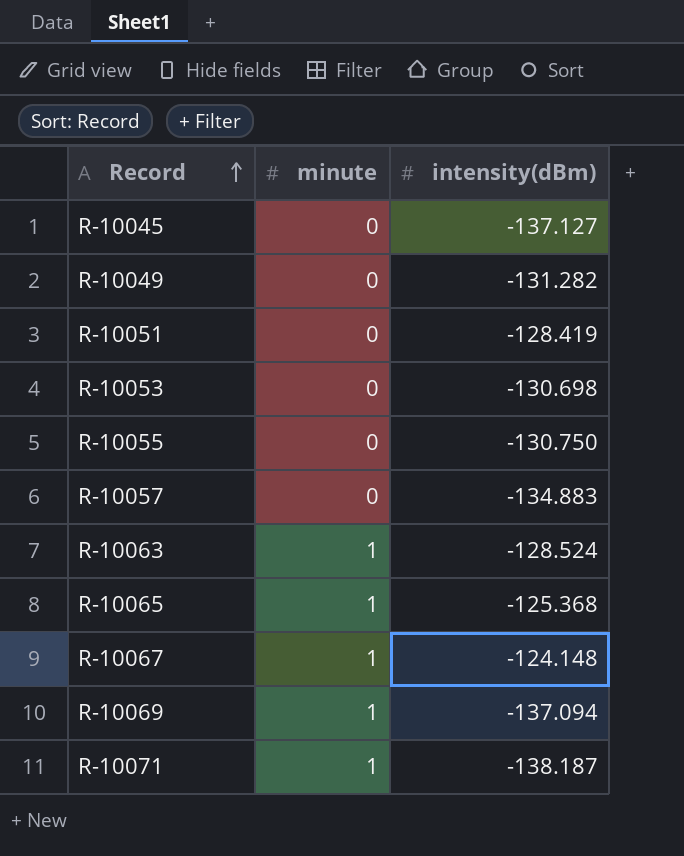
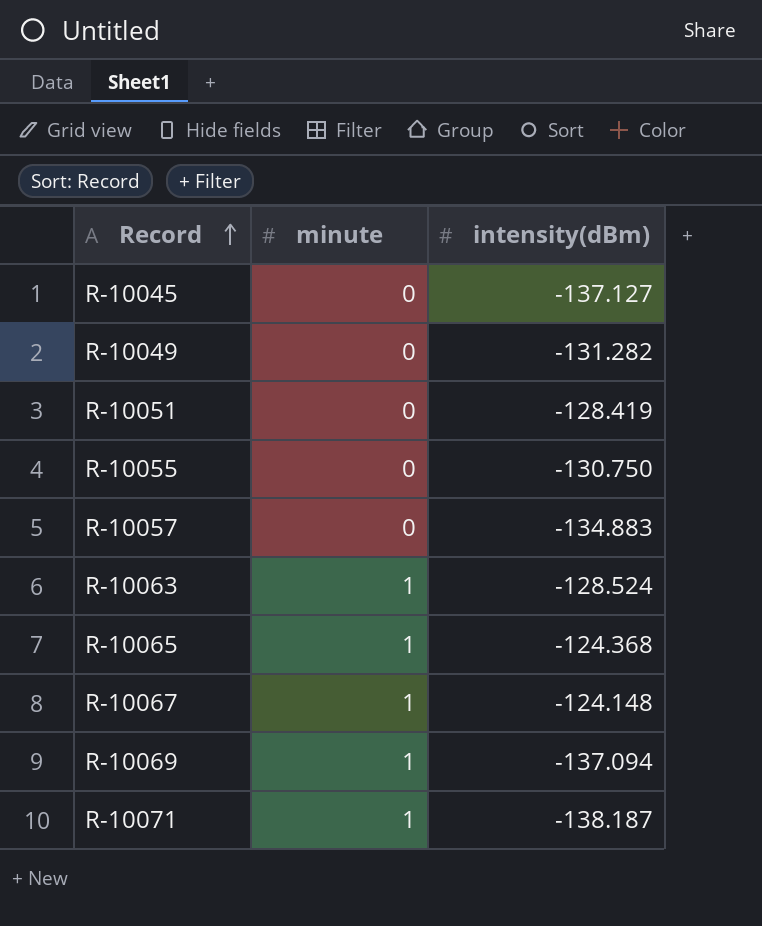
row R-10053: 0 | -130.698 -> none
R-10065 | intensity(dBm): -125.368 -> -124.368

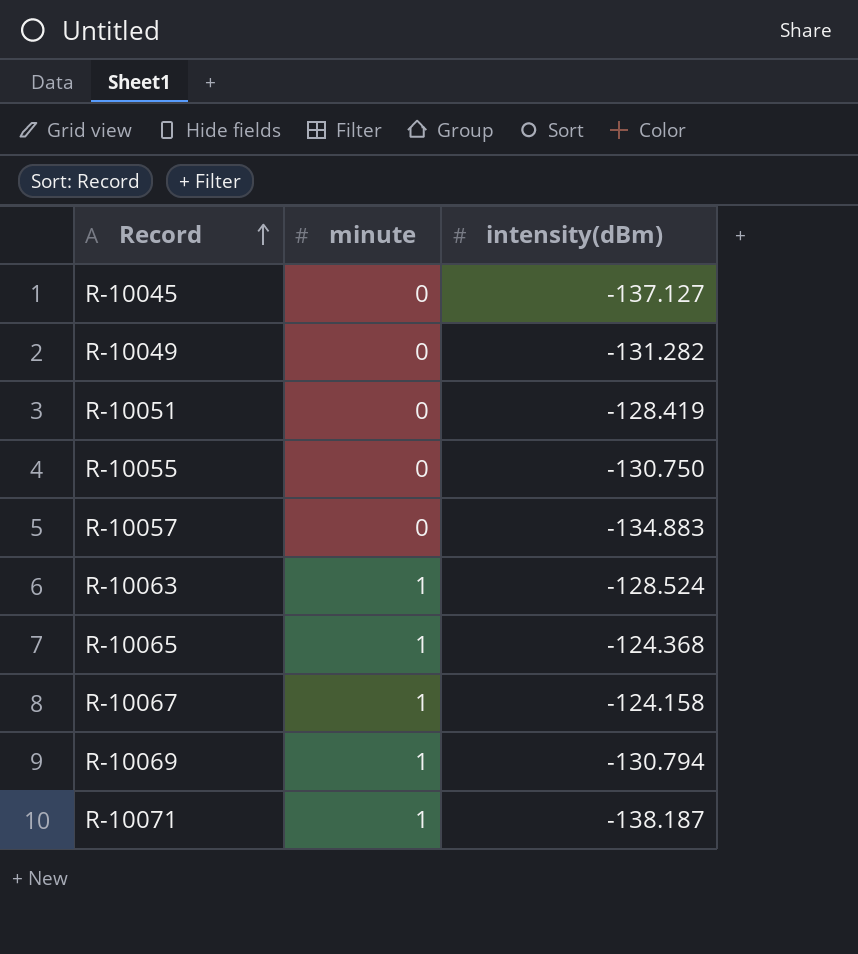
R-10067 | intensity(dBm): -124.148 -> -124.158
R-10069 | intensity(dBm): -137.094 -> -130.794

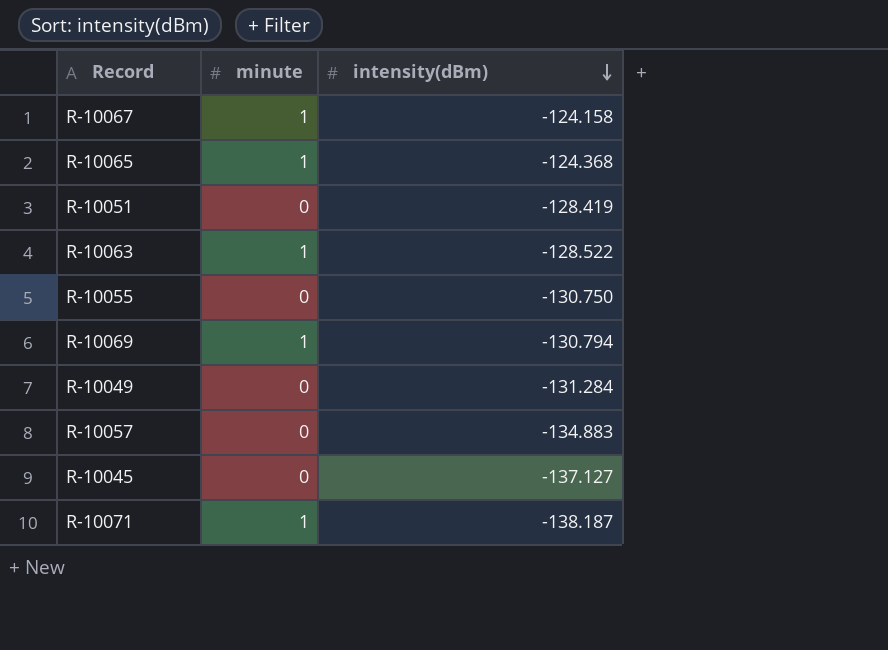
row order: Record ascending -> intensity(dBm) descending
R-10063 | intensity(dBm): -128.524 -> -128.522
R-10049 | intensity(dBm): -131.282 -> -131.284

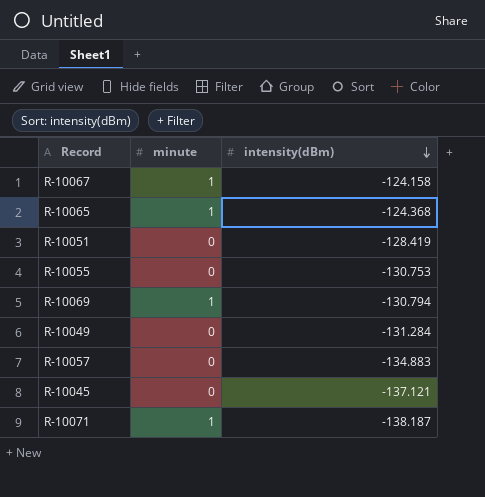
row R-10063: 1 | -128.522 -> none
R-10055 | intensity(dBm): -130.750 -> -130.753
R-10045 | intensity(dBm): -137.127 -> -137.121

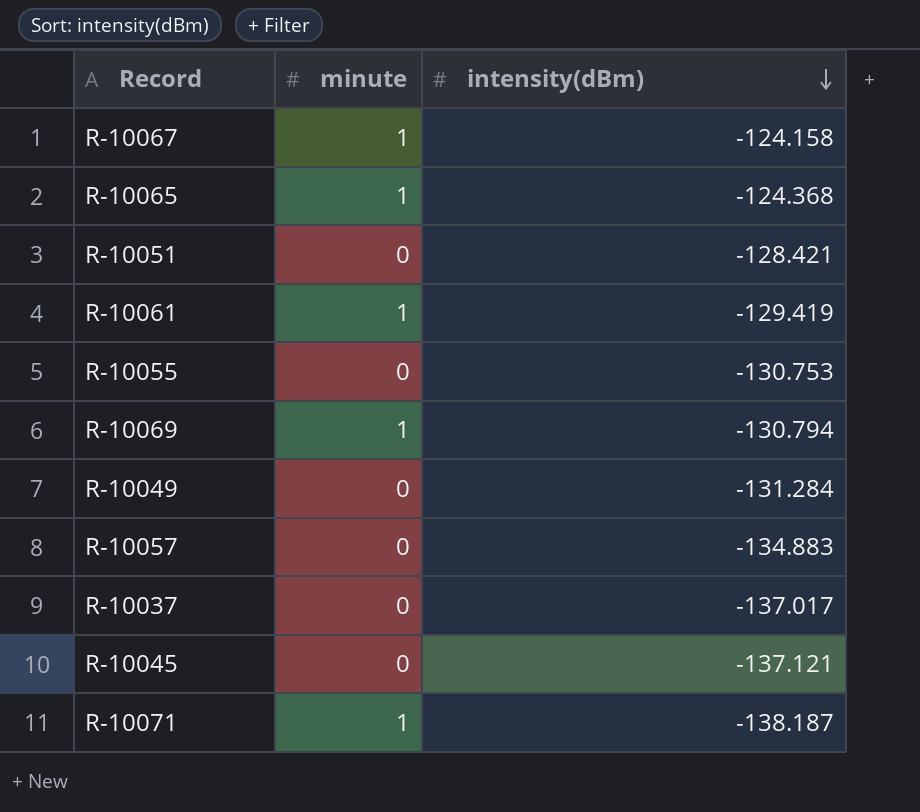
R-10051 | intensity(dBm): -128.419 -> -128.421
row R-10061: none -> 1 | -129.419
row R-10037: none -> 0 | -137.017

